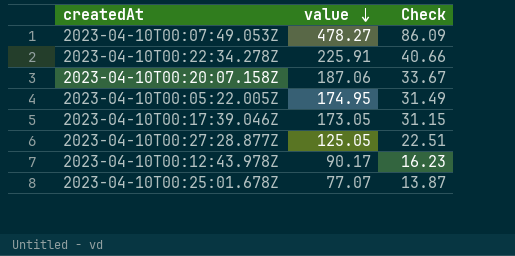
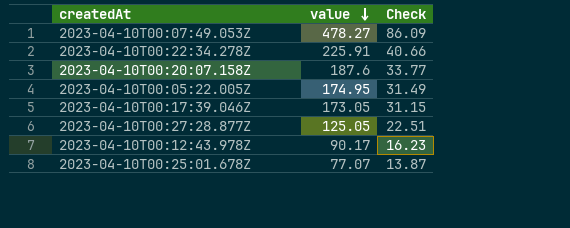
2023-04-10T00:20:07.158Z | value: 187.06 -> 187.6
2023-04-10T00:20:07.158Z | Check: 33.67 -> 33.77

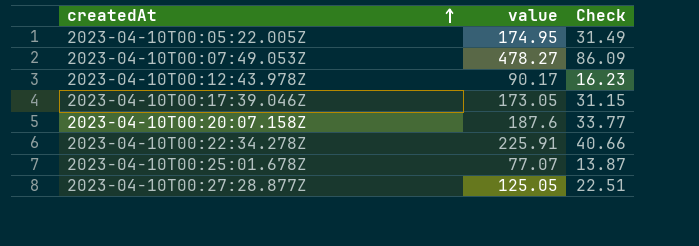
row order: value descending -> createdAt ascending

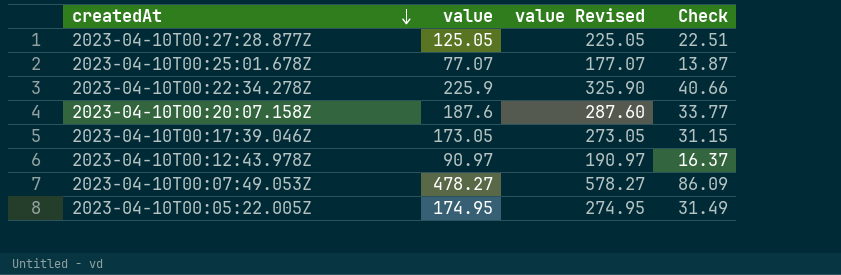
row order: createdAt ascending -> createdAt descending
column value Revised | formula: none -> [value] + 100
2023-04-10T00:22:34.278Z | value: 225.91 -> 225.9
2023-04-10T00:12:43.978Z | value: 90.17 -> 90.97
2023-04-10T00:12:43.978Z | Check: 16.23 -> 16.37

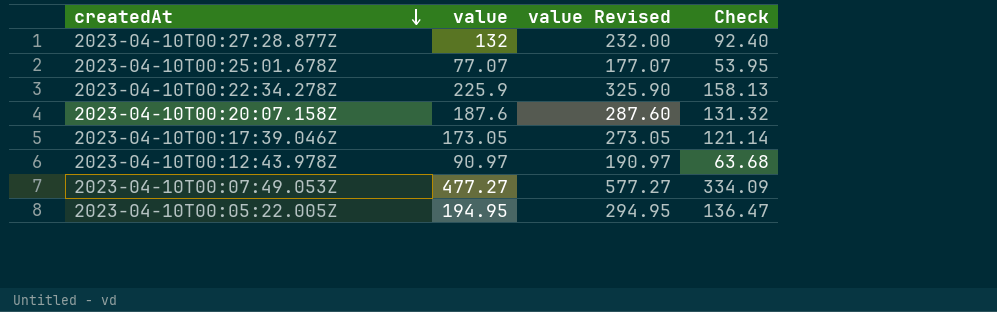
column Check | formula: [value] * 0.18 -> [value] * 0.7
2023-04-10T00:27:28.877Z | value: 125.05 -> 132
2023-04-10T00:27:28.877Z | value Revised: 225.05 -> 232.00
2023-04-10T00:07:49.053Z | value: 478.27 -> 477.27
2023-04-10T00:07:49.053Z | value Revised: 578.27 -> 577.27
2023-04-10T00:05:22.005Z | value: 174.95 -> 194.95
2023-04-10T00:05:22.005Z | value Revised: 274.95 -> 294.95

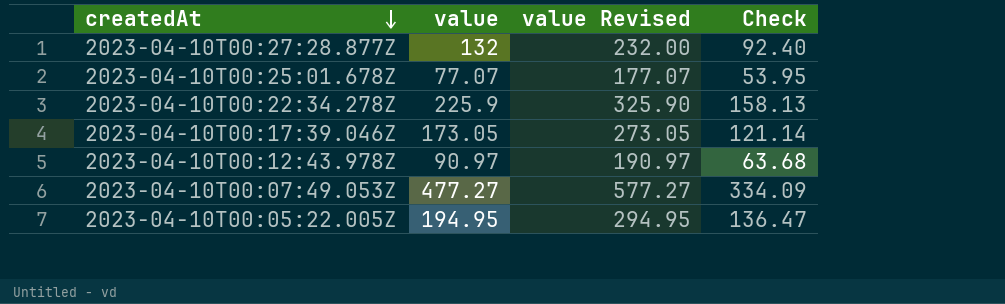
row 2023-04-10T00:20:07.158Z: 187.6 | 287.60 | 131.32 -> none

